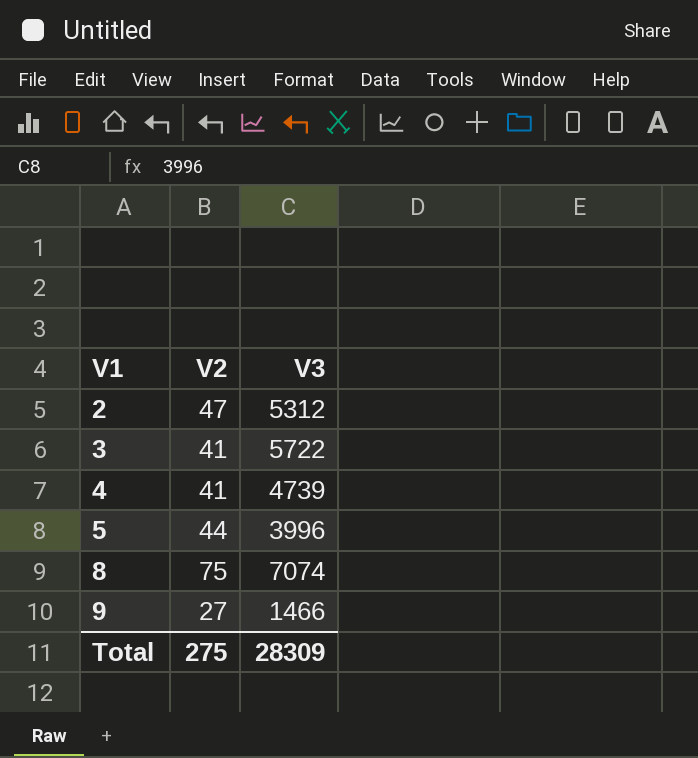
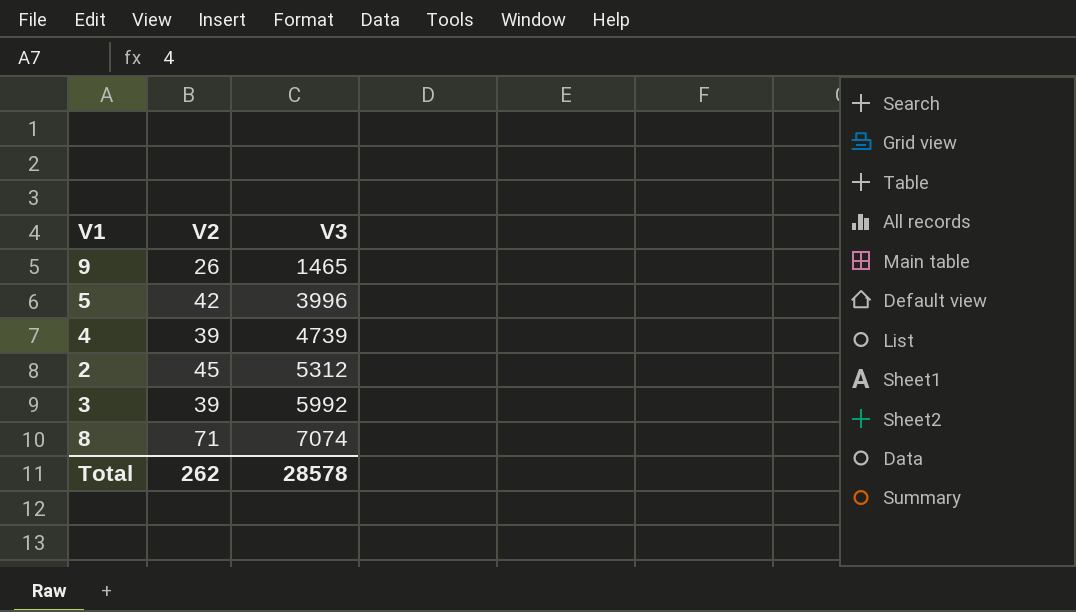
row order: V1 ascending -> V3 ascending
9 | V2: 27 -> 26
9 | V3: 1466 -> 1465
5 | V2: 44 -> 42
4 | V2: 41 -> 39
2 | V2: 47 -> 45
3 | V2: 41 -> 39
3 | V3: 5722 -> 5992
8 | V2: 75 -> 71
Total | V2: 275 -> 262
Total | V3: 28309 -> 28578

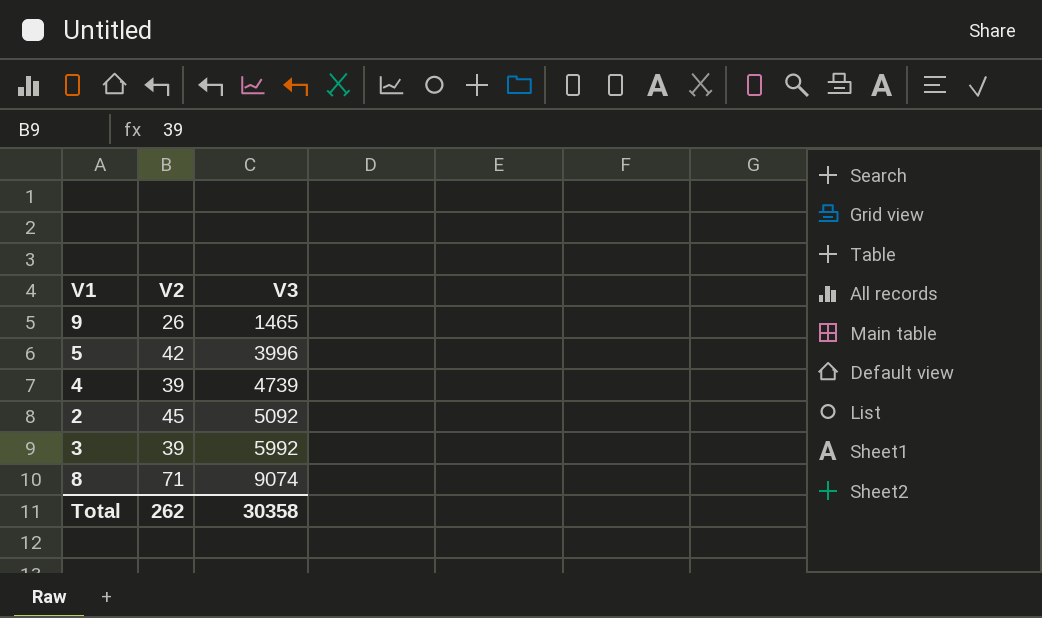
2 | V3: 5312 -> 5092
8 | V3: 7074 -> 9074
Total | V3: 28578 -> 30358

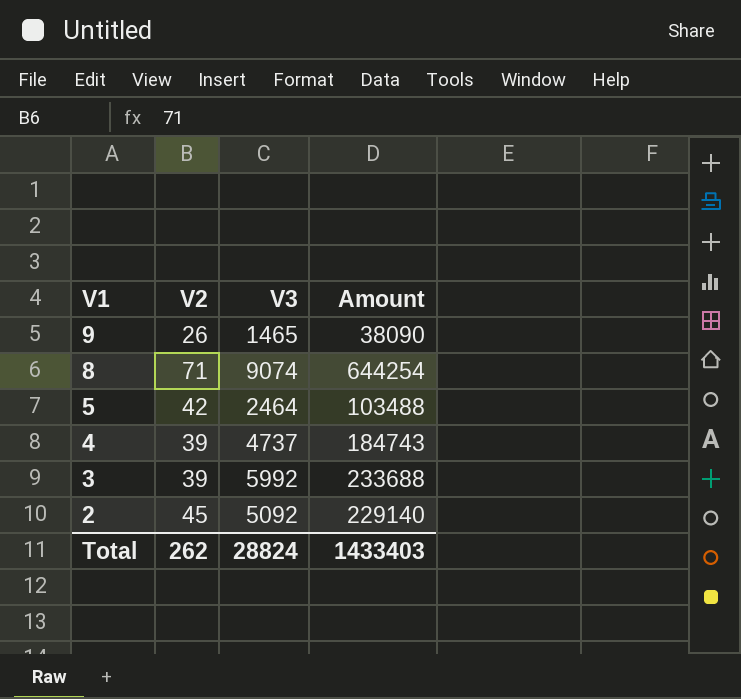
row order: V3 ascending -> V1 descending
column Amount | formula: none -> [V2] * [V3]
5 | V3: 3996 -> 2464
4 | V3: 4739 -> 4737
Total | V3: 30358 -> 28824

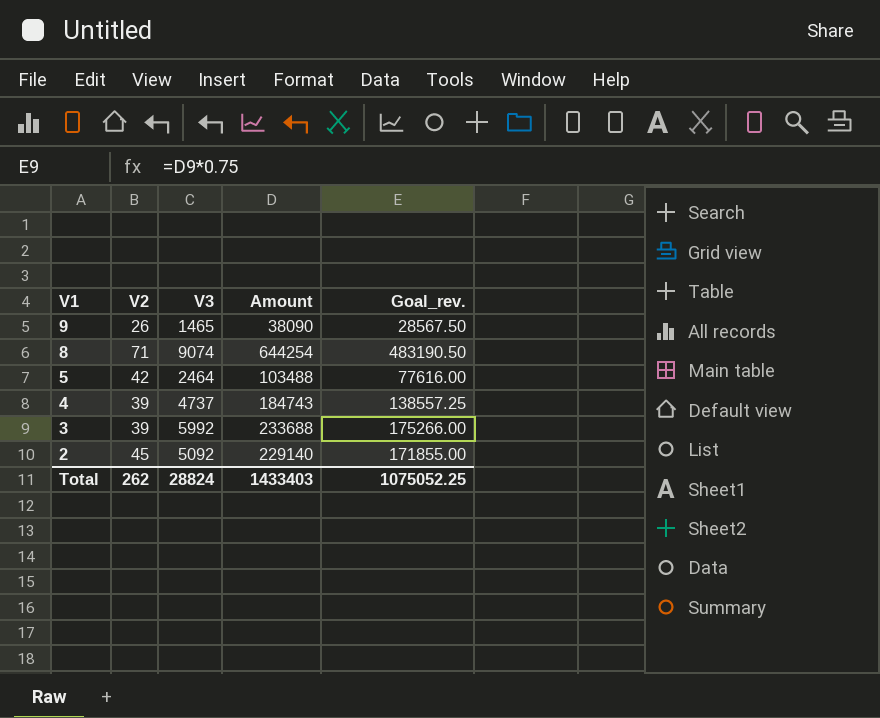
column Goal_rev. | formula: none -> [Amount] * 0.75

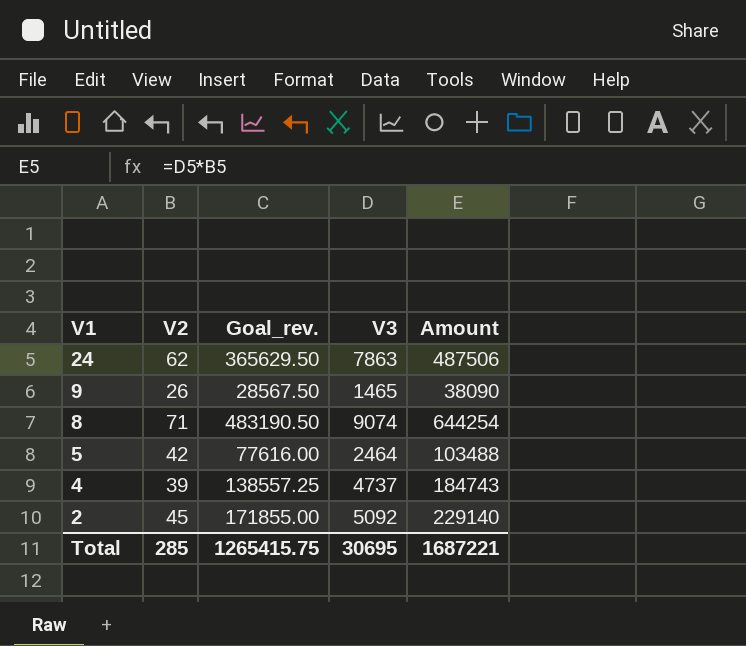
column Goal_rev. | position: 5 -> 3
row 3: 39 | 5992 | 233688 | 175266.00 -> none
row 24: none -> 62 | 365629.50 | 7863 | 487506
Total | V2: 262 -> 285
Total | Goal_rev.: 1075052.25 -> 1265415.75
Total | V3: 28824 -> 30695
Total | Amount: 1433403 -> 1687221

